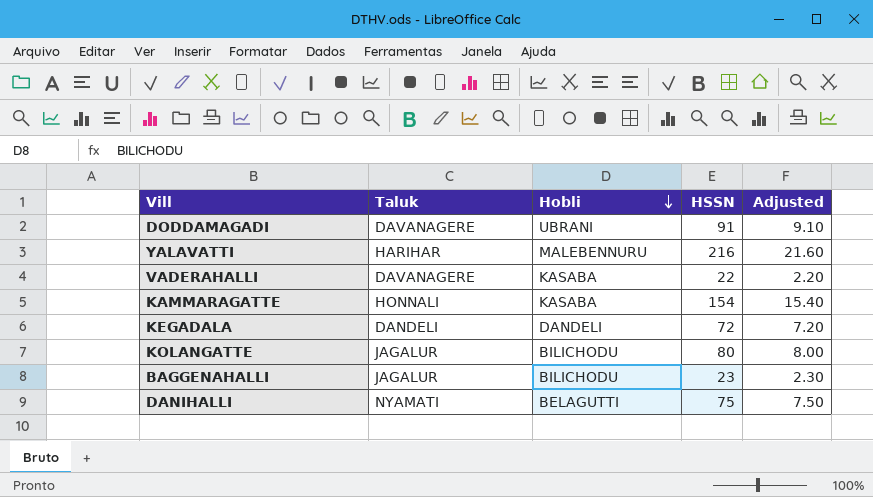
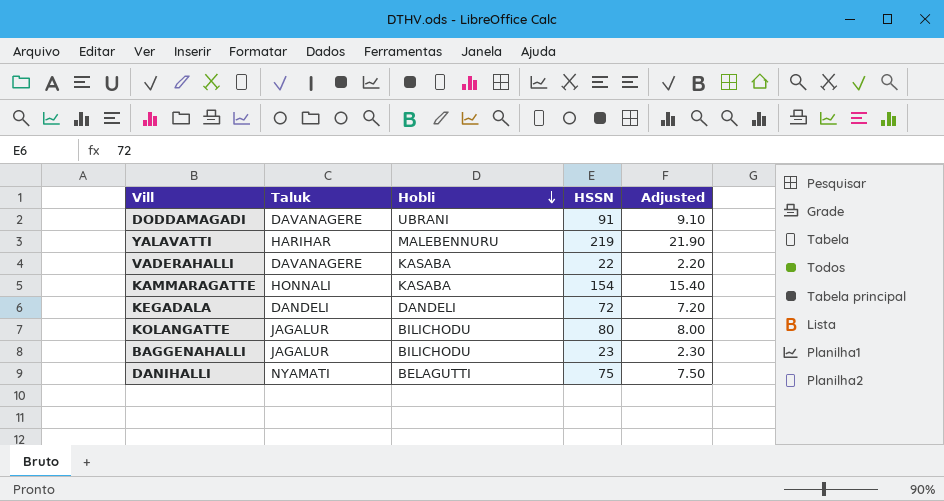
YALAVATTI | HSSN: 216 -> 219
YALAVATTI | Adjusted: 21.60 -> 21.90

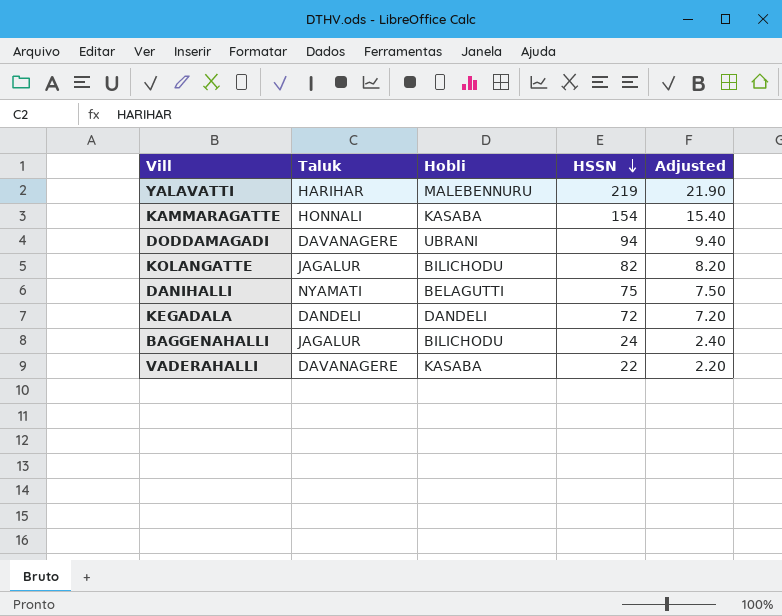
row order: Hobli descending -> HSSN descending
DODDAMAGADI | HSSN: 91 -> 94
DODDAMAGADI | Adjusted: 9.10 -> 9.40
KOLANGATTE | HSSN: 80 -> 82
KOLANGATTE | Adjusted: 8.00 -> 8.20
BAGGENAHALLI | HSSN: 23 -> 24
BAGGENAHALLI | Adjusted: 2.30 -> 2.40

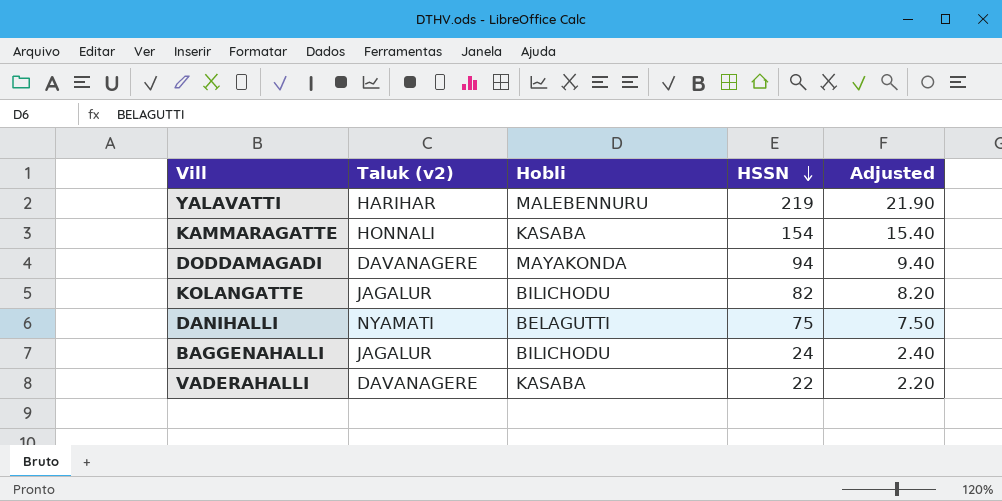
column name: Taluk -> Taluk (v2)
row KEGADALA: DANDELI | DANDELI | 72 | 7.20 -> none
DODDAMAGADI | Hobli: UBRANI -> MAYAKONDA

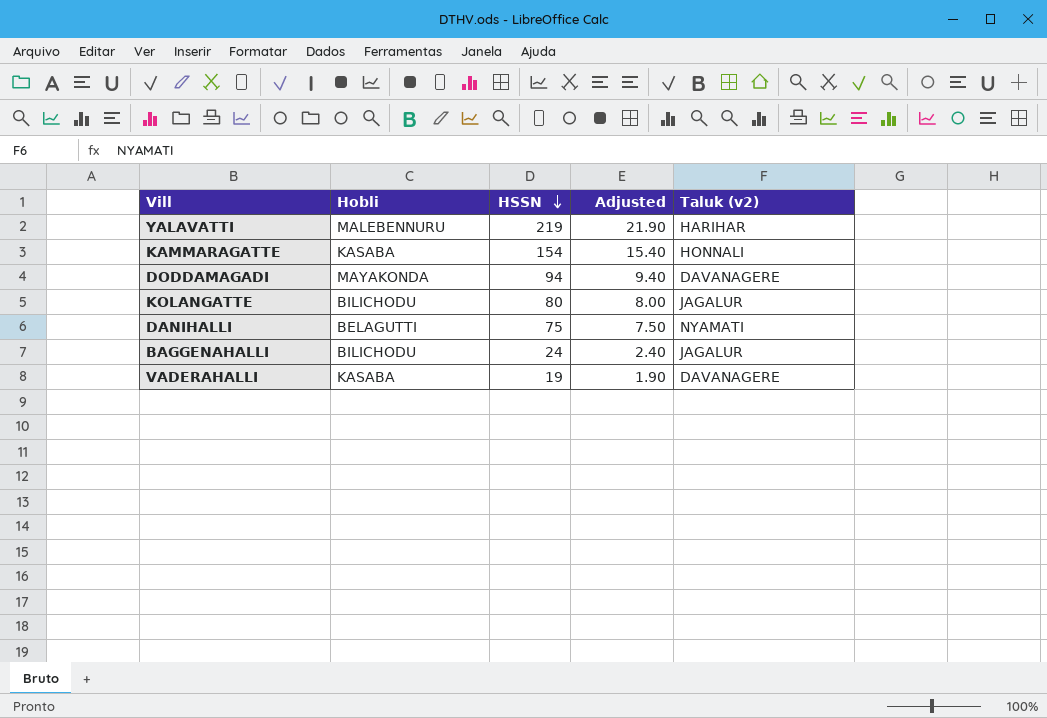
column Taluk (v2) | position: 2 -> 5
KOLANGATTE | HSSN: 82 -> 80
KOLANGATTE | Adjusted: 8.20 -> 8.00
VADERAHALLI | HSSN: 22 -> 19
VADERAHALLI | Adjusted: 2.20 -> 1.90

